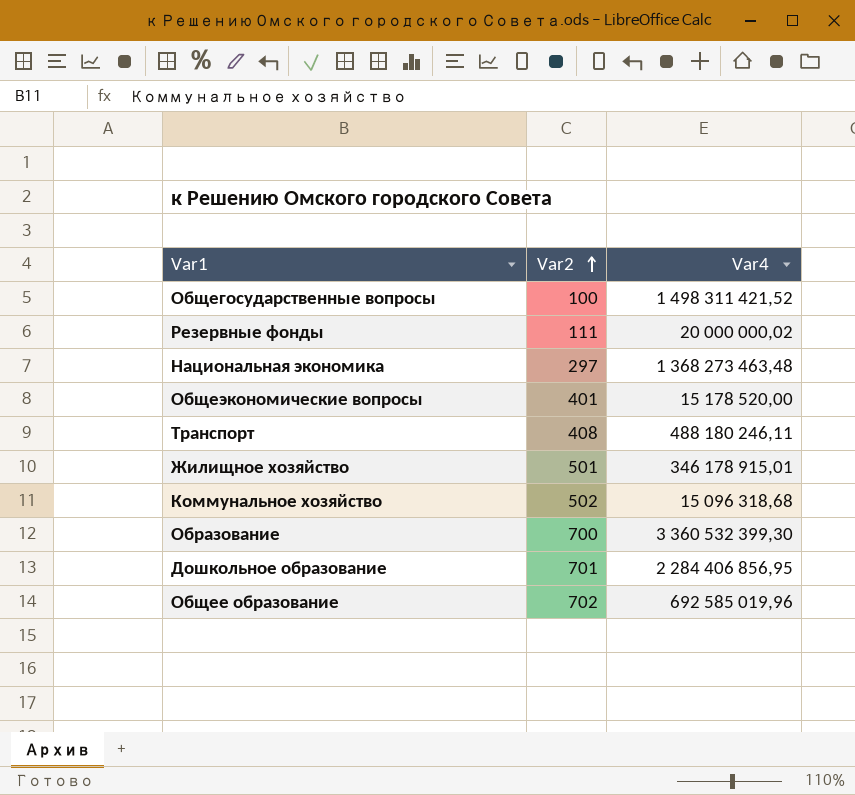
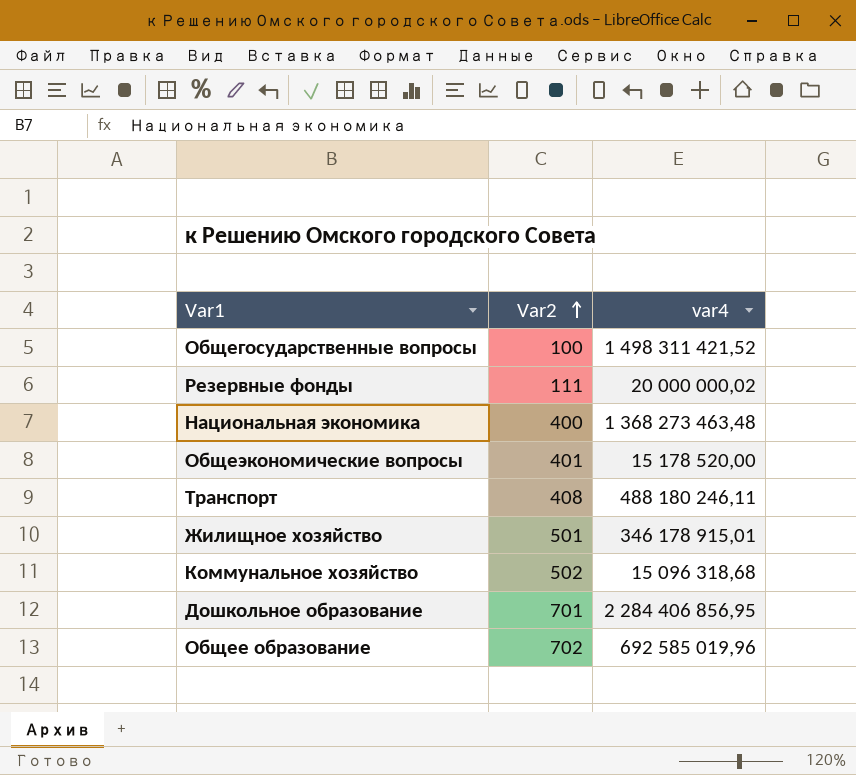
column name: Var4 -> var4
row Образование: 700 | 3 360 532 399,30 -> none
Национальная экономика | Var2: 297 -> 400

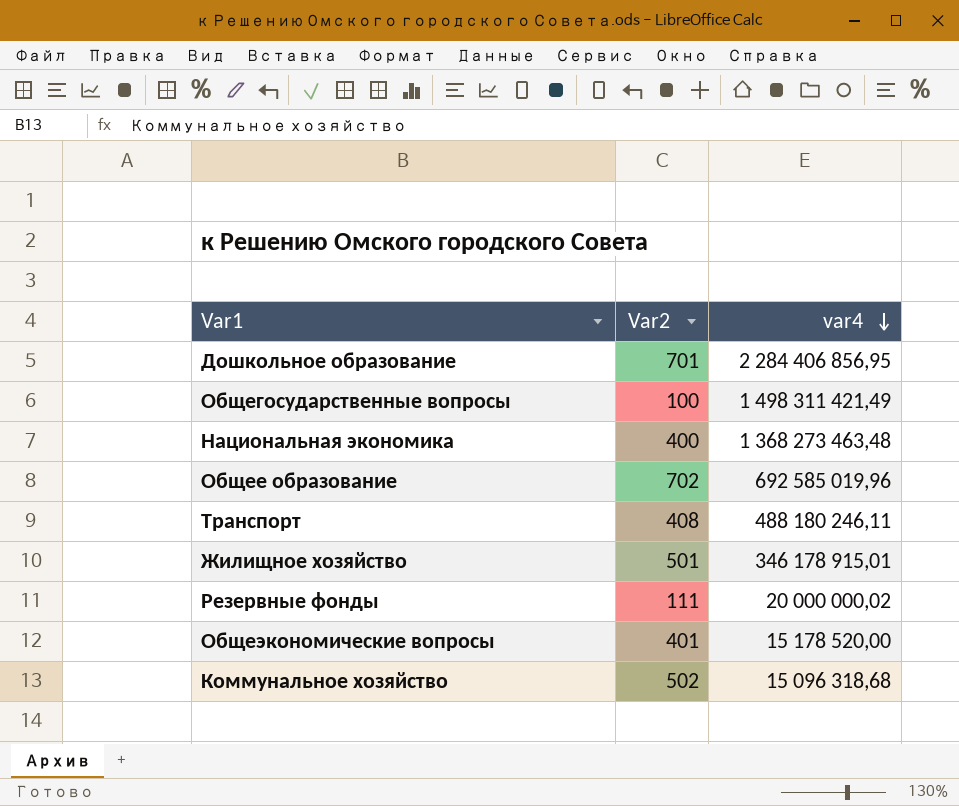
row order: Var2 ascending -> var4 descending
Общегосударственные вопросы | var4: 1 498 311 421,52 -> 1 498 311 421,49

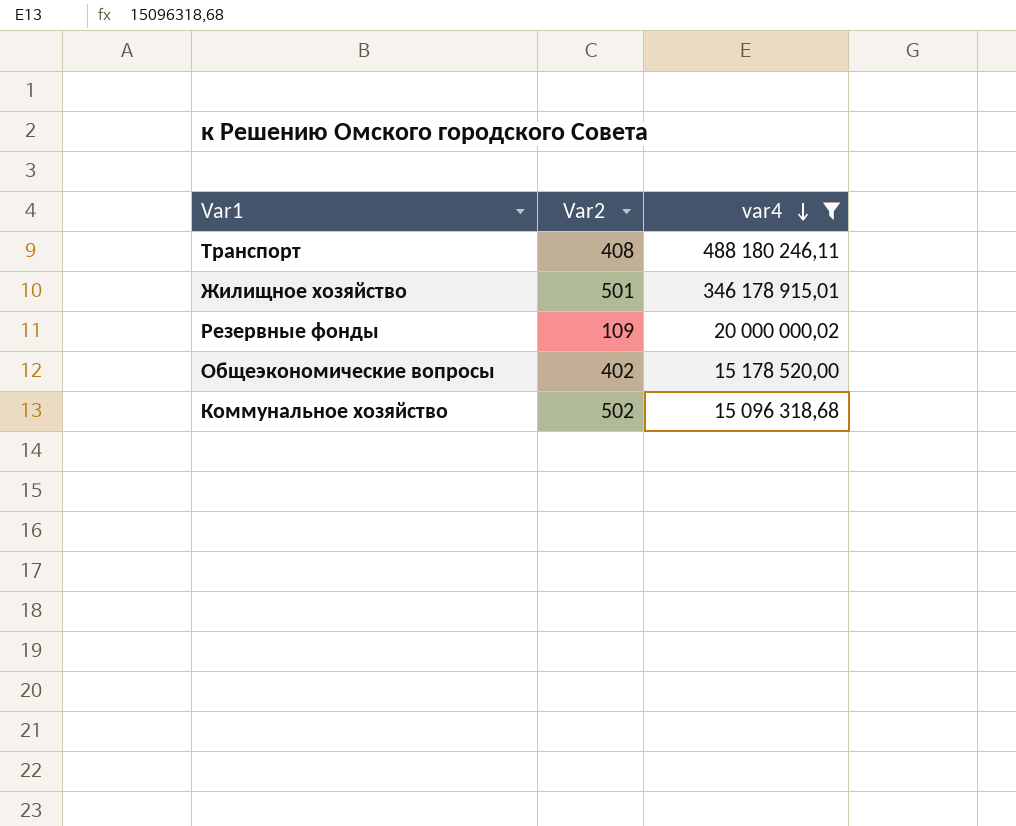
filter: none -> var4 <= 488 180 246,11
Резервные фонды | Var2: 111 -> 109
Общеэкономические вопросы | Var2: 401 -> 402

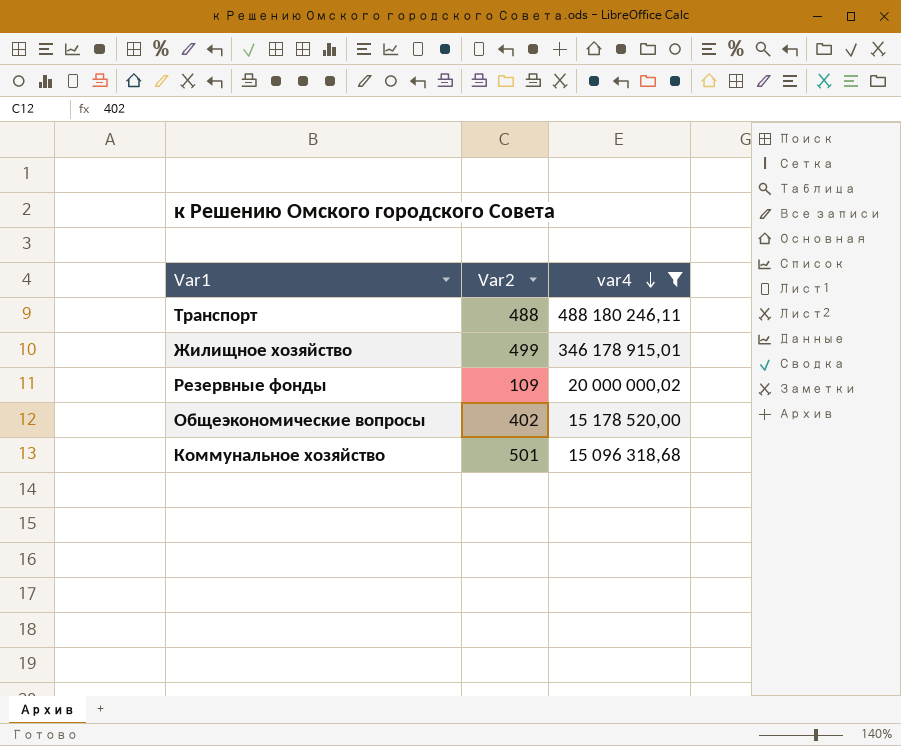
Транспорт | Var2: 408 -> 488
Жилищное хозяйство | Var2: 501 -> 499
Коммунальное хозяйство | Var2: 502 -> 501

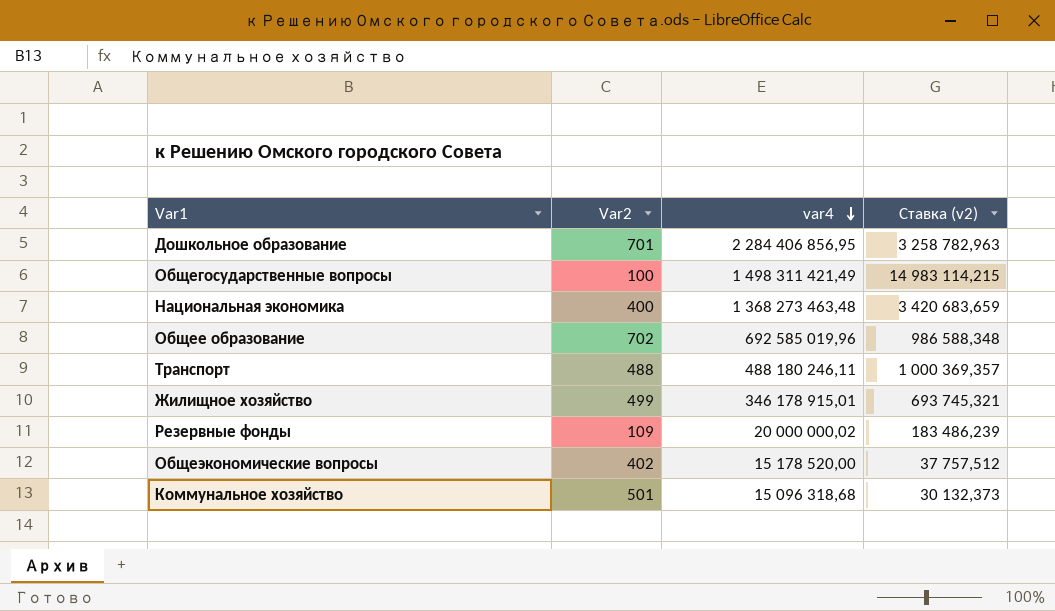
filter: var4 <= 488 180 246,11 -> none
column Ставка (v2) | formula: none -> [var4] / [Var2]

